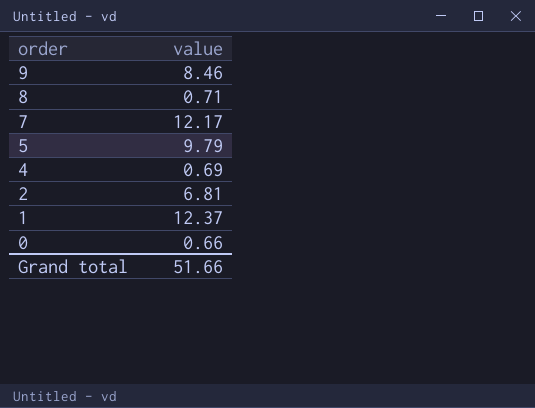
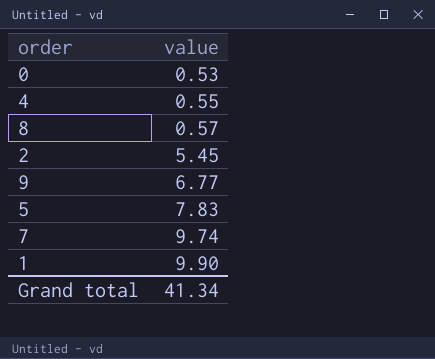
row order: order descending -> value ascending
0 | value: 0.66 -> 0.53
4 | value: 0.69 -> 0.55
8 | value: 0.71 -> 0.57
2 | value: 6.81 -> 5.45
9 | value: 8.46 -> 6.77
5 | value: 9.79 -> 7.83
7 | value: 12.17 -> 9.74
1 | value: 12.37 -> 9.90
Grand total | value: 51.66 -> 41.34

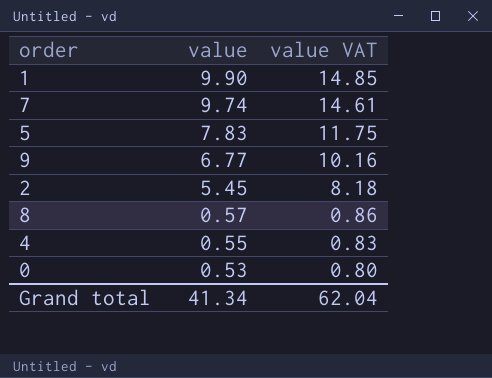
row order: value ascending -> value descending
column value VAT | formula: none -> [value] * 1.5

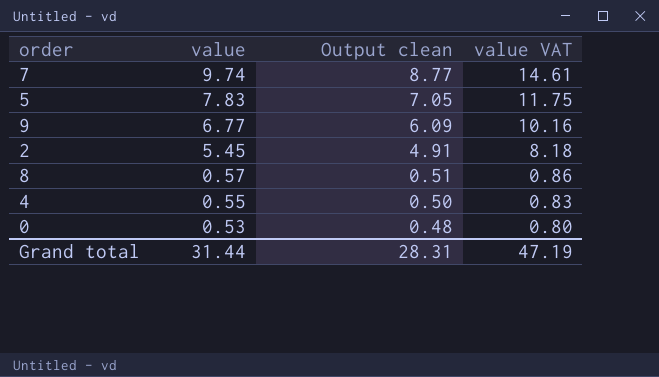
column Output clean | formula: none -> [value] * 0.9
row 1: 9.90 | 14.85 -> none
Grand total | value: 41.34 -> 31.44
Grand total | value VAT: 62.04 -> 47.19

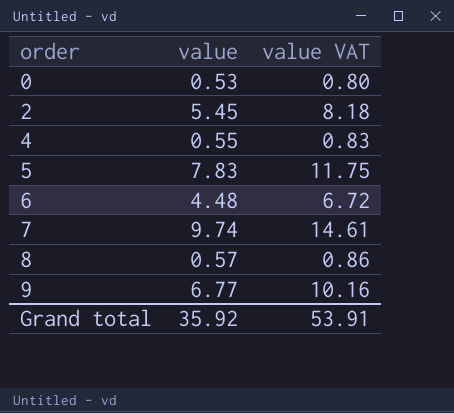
row order: value descending -> order ascending
column Output clean | formula: [value] * 0.9 -> none
row 6: none -> 4.48 | 6.72
Grand total | value: 31.44 -> 35.92
Grand total | value VAT: 47.19 -> 53.91

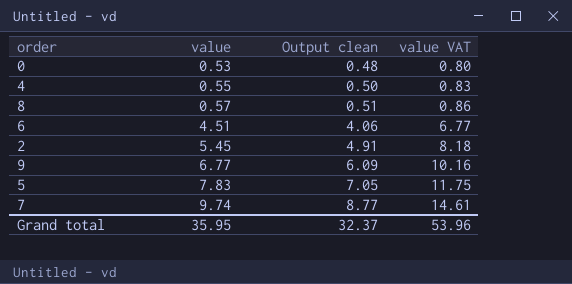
row order: order ascending -> value ascending
column Output clean | formula: none -> [value] * 0.9
6 | value: 4.48 -> 4.51
6 | value VAT: 6.72 -> 6.77
Grand total | value: 35.92 -> 35.95
Grand total | value VAT: 53.91 -> 53.96

